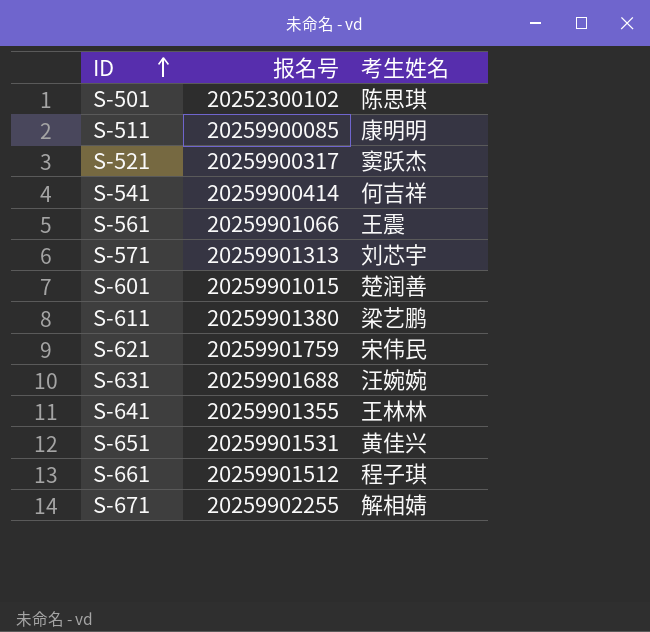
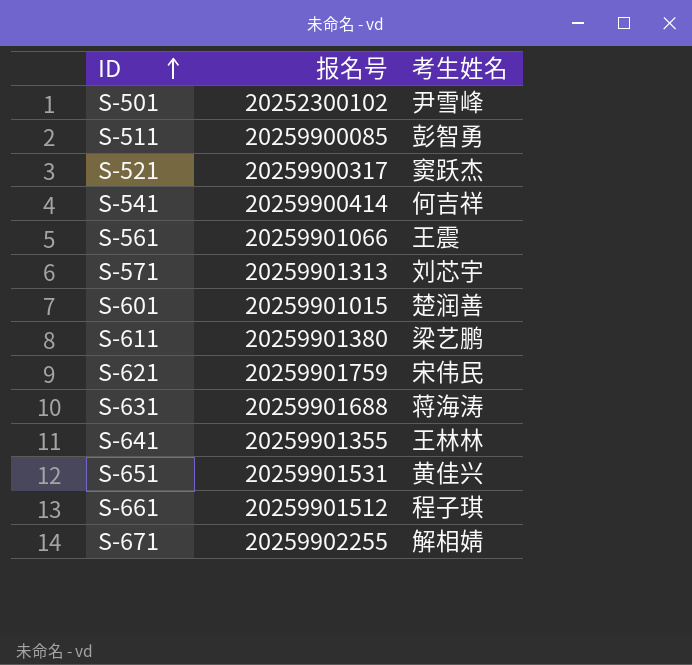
S-501 | 考生姓名: 陈思琪 -> 尹雪峰
S-511 | 考生姓名: 康明明 -> 彭智勇
S-631 | 考生姓名: 汪婉婉 -> 蒋海涛

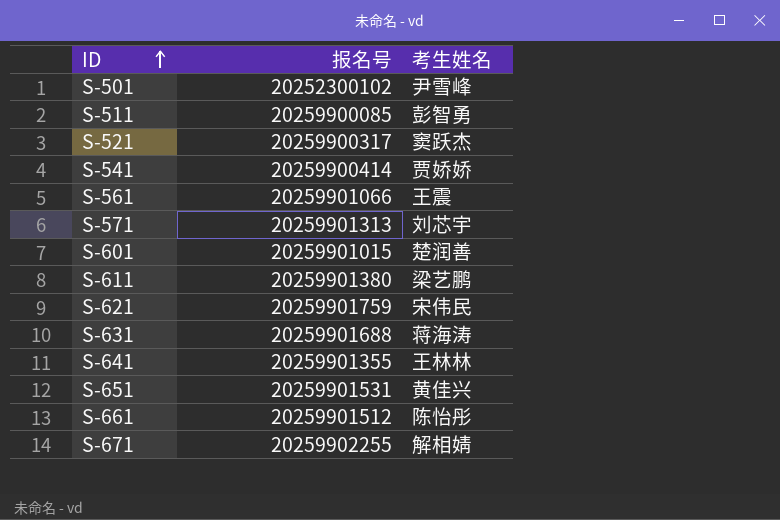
S-541 | 考生姓名: 何吉祥 -> 贾娇娇
S-661 | 考生姓名: 程子琪 -> 陈怡彤

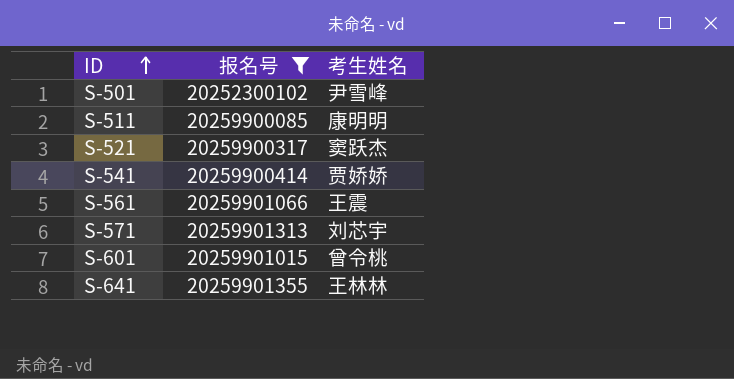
filter: none -> 报名号 <= 20259901355
S-511 | 考生姓名: 彭智勇 -> 康明明
S-601 | 考生姓名: 楚润善 -> 曾令桃

